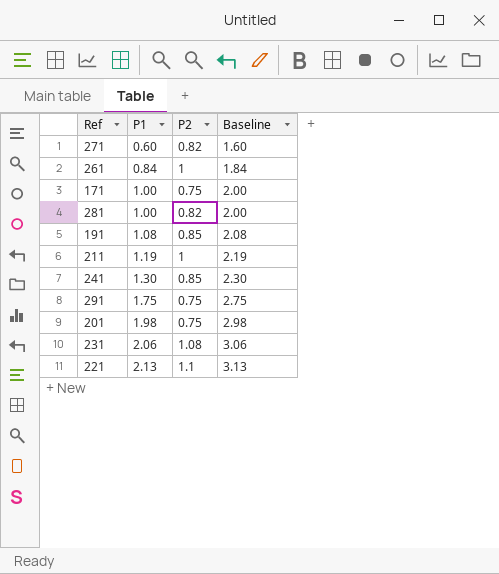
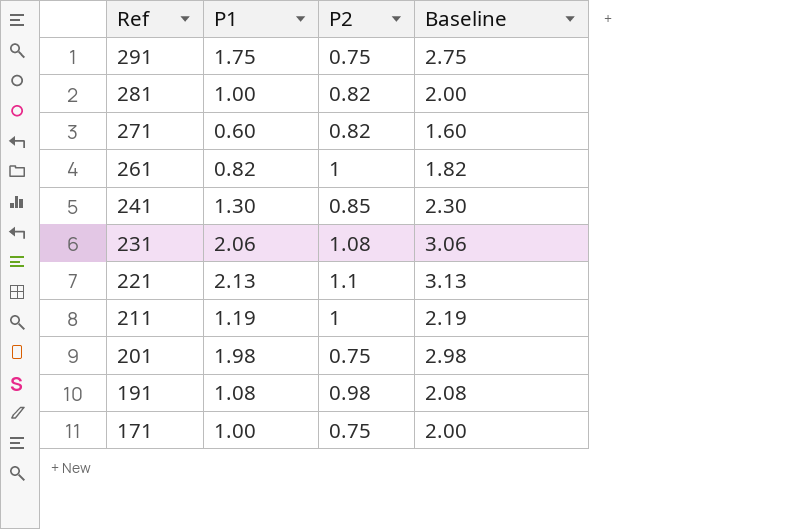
row order: P1 ascending -> Ref descending
261 | P1: 0.84 -> 0.82
261 | Baseline: 1.84 -> 1.82
191 | P2: 0.85 -> 0.98

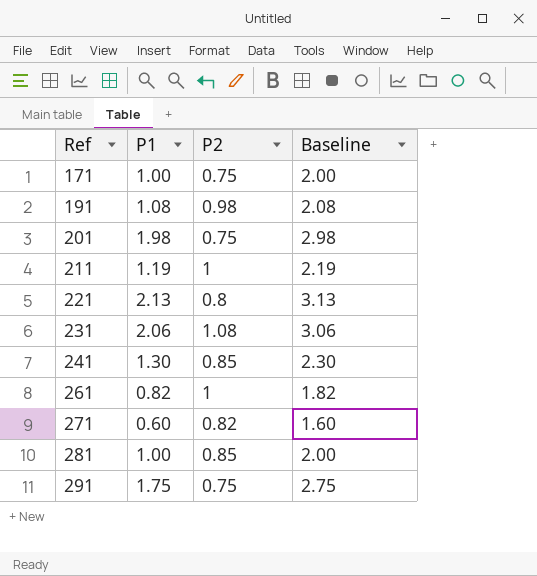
row order: Ref descending -> Ref ascending
221 | P2: 1.1 -> 0.8
281 | P2: 0.82 -> 0.85

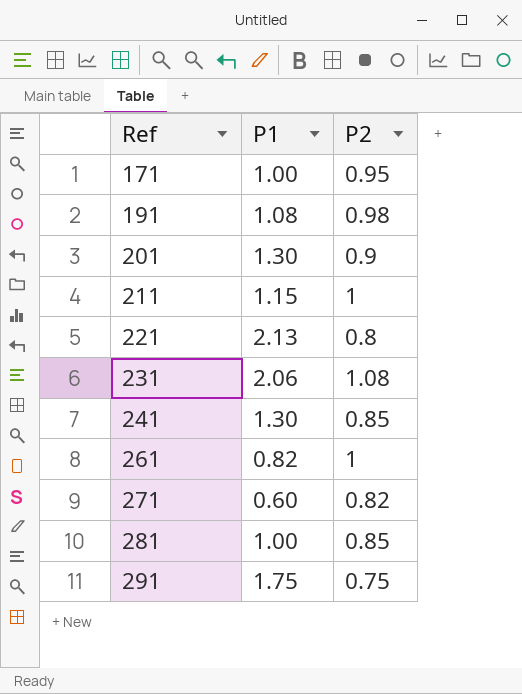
column Baseline | formula: [P1] + 1 -> none
171 | P2: 0.75 -> 0.95
201 | P1: 1.98 -> 1.30
201 | P2: 0.75 -> 0.9
211 | P1: 1.19 -> 1.15

